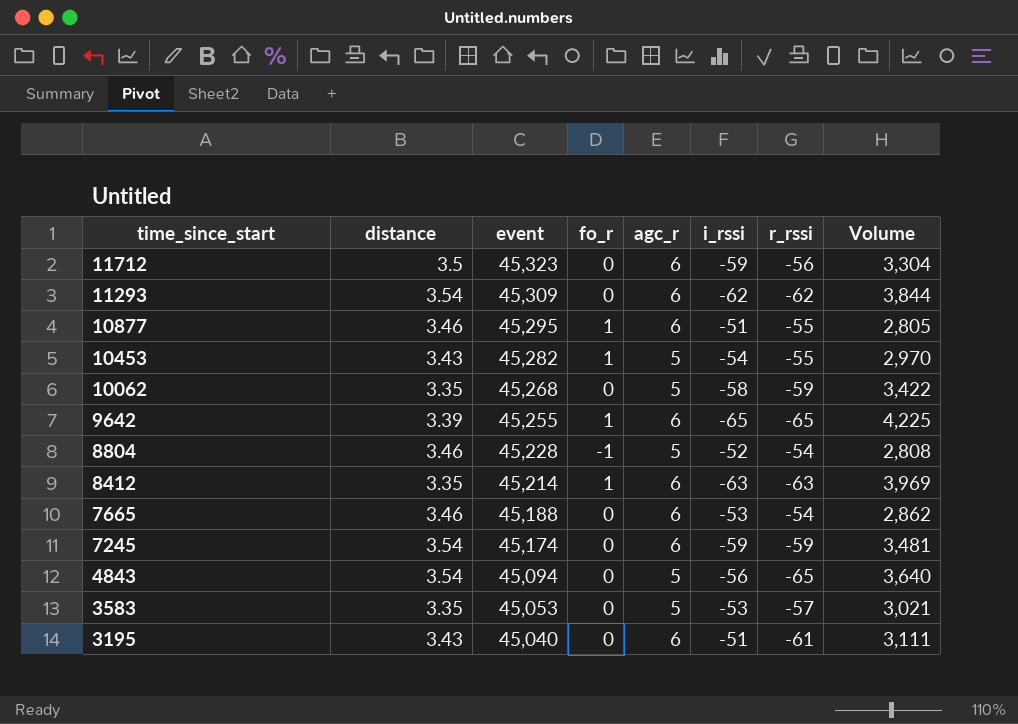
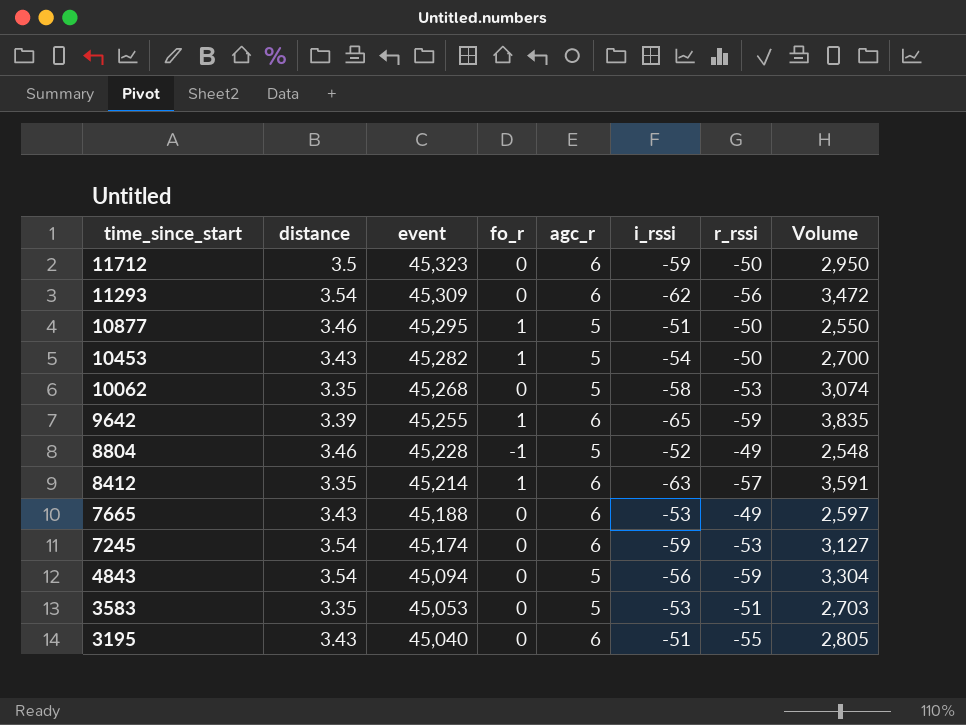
11712 | r_rssi: -56 -> -50
11712 | Volume: 3,304 -> 2,950
11293 | r_rssi: -62 -> -56
11293 | Volume: 3,844 -> 3,472
10877 | agc_r: 6 -> 5
10877 | r_rssi: -55 -> -50
10877 | Volume: 2,805 -> 2,550
10453 | r_rssi: -55 -> -50
10453 | Volume: 2,970 -> 2,700
10062 | r_rssi: -59 -> -53
10062 | Volume: 3,422 -> 3,074
9642 | r_rssi: -65 -> -59
9642 | Volume: 4,225 -> 3,835
8804 | r_rssi: -54 -> -49
8804 | Volume: 2,808 -> 2,548
8412 | r_rssi: -63 -> -57
8412 | Volume: 3,969 -> 3,591
7665 | distance: 3.46 -> 3.43
7665 | r_rssi: -54 -> -49
7665 | Volume: 2,862 -> 2,597
7245 | r_rssi: -59 -> -53
7245 | Volume: 3,481 -> 3,127
4843 | r_rssi: -65 -> -59
4843 | Volume: 3,640 -> 3,304
3583 | r_rssi: -57 -> -51
3583 | Volume: 3,021 -> 2,703
3195 | r_rssi: -61 -> -55
3195 | Volume: 3,111 -> 2,805

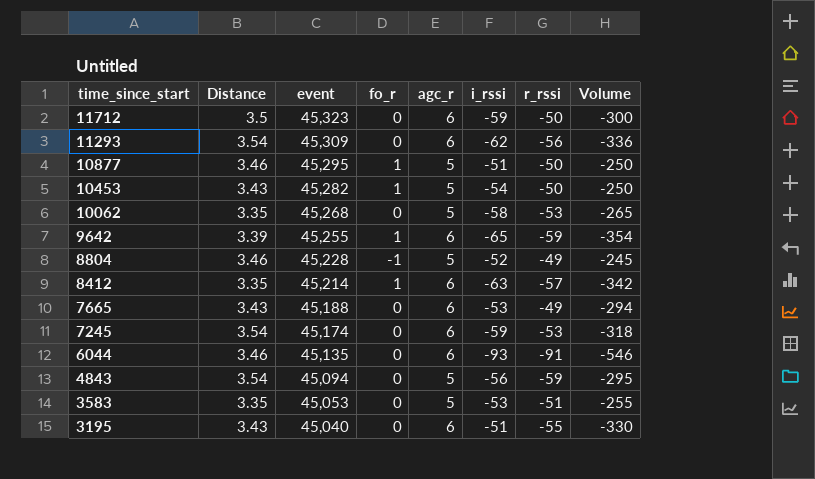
column name: distance -> Distance
column Volume | formula: [i_rssi] * [r_rssi] -> [agc_r] * [r_rssi]
row 6044: none -> 3.46 | 45,135 | 0 | 6 | -93 | -91 | -546

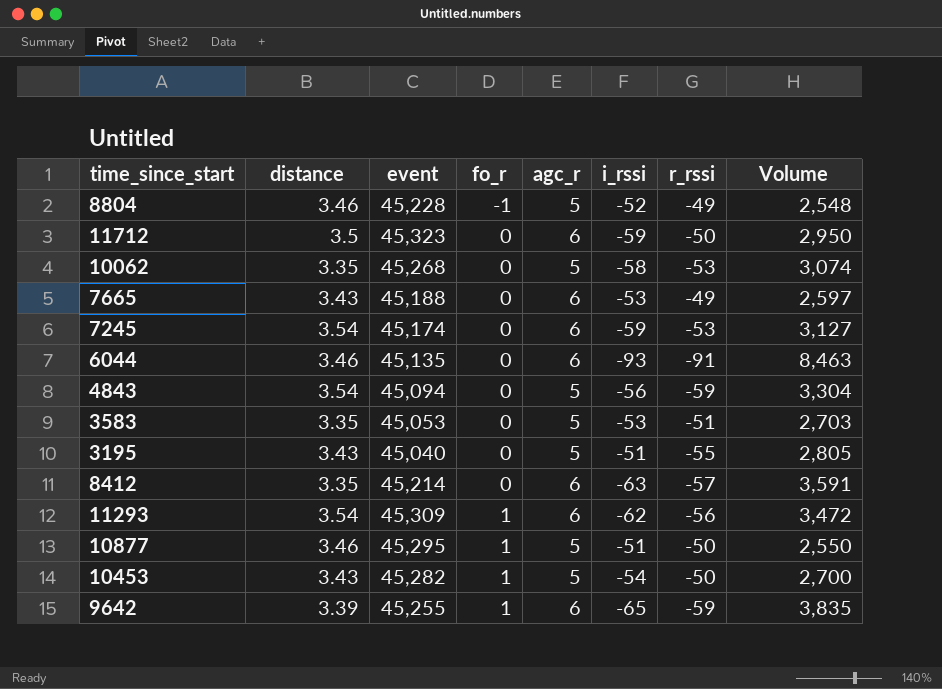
row order: time_since_start descending -> fo_r ascending
column name: Distance -> distance
column Volume | formula: [agc_r] * [r_rssi] -> [i_rssi] * [r_rssi]
3195 | agc_r: 6 -> 5
8412 | fo_r: 1 -> 0
11293 | fo_r: 0 -> 1

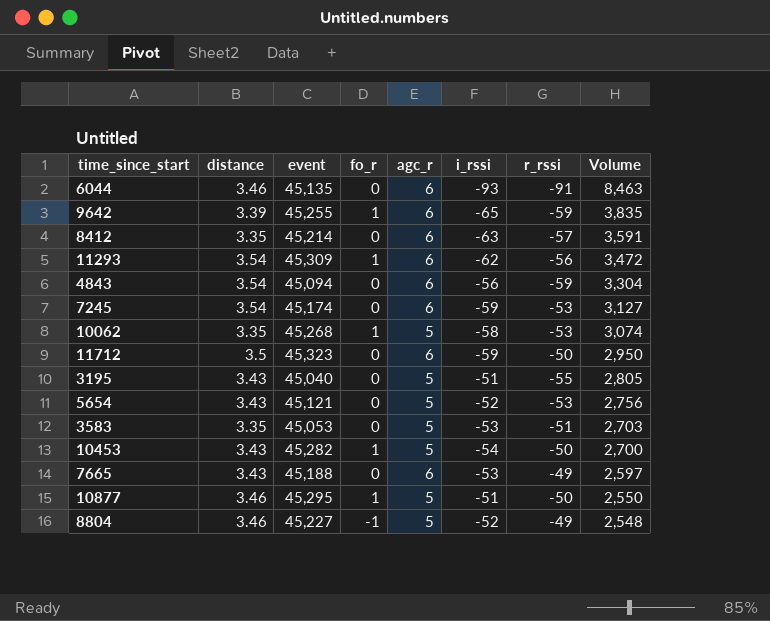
row order: fo_r ascending -> Volume descending
4843 | agc_r: 5 -> 6
10062 | fo_r: 0 -> 1
row 5654: none -> 3.43 | 45,121 | 0 | 5 | -52 | -53 | 2,756
8804 | event: 45,228 -> 45,227

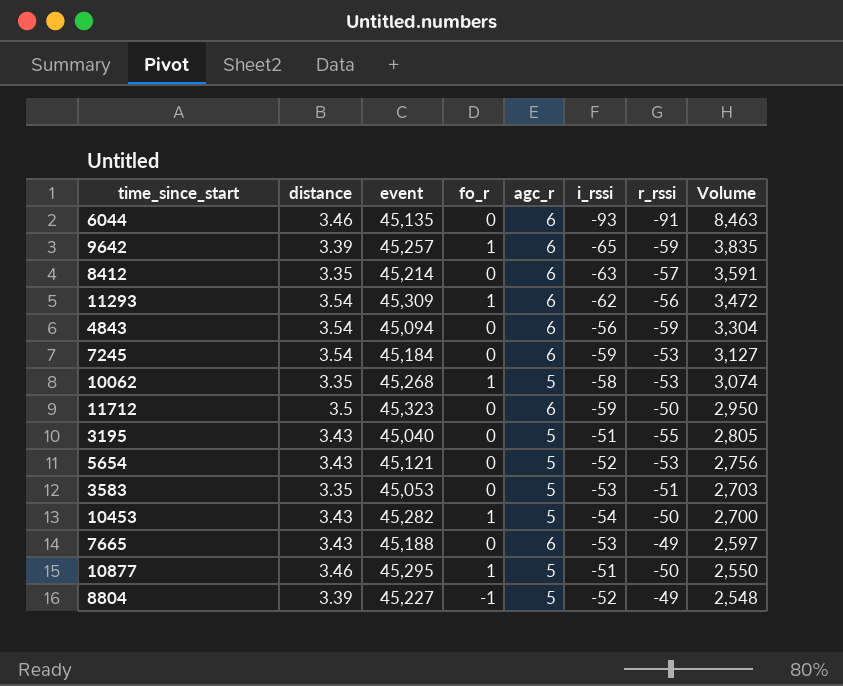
9642 | event: 45,255 -> 45,257
7245 | event: 45,174 -> 45,184
8804 | distance: 3.46 -> 3.39

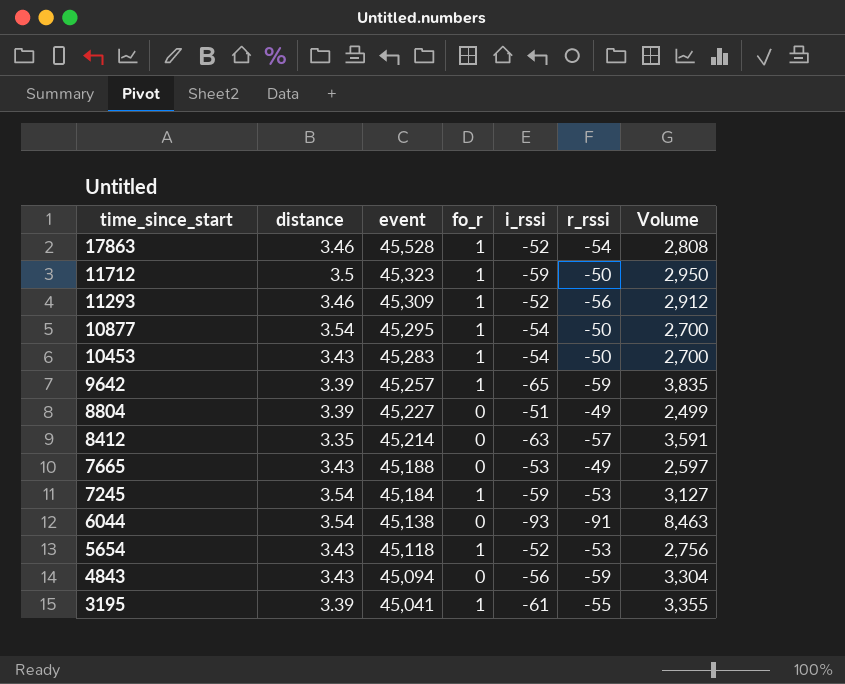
row order: Volume descending -> time_since_start descending
column agc_r | position: 5 -> none
row 10062: 3.35 | 45,268 | 1 | 5 | -58 | -53 | 3,074 -> none
row 3583: 3.35 | 45,053 | 0 | 5 | -53 | -51 | 2,703 -> none
row 17863: none -> 3.46 | 45,528 | 1 | -52 | -54 | 2,808
11712 | fo_r: 0 -> 1
11293 | distance: 3.54 -> 3.46
11293 | i_rssi: -62 -> -52
11293 | Volume: 3,472 -> 2,912
10877 | distance: 3.46 -> 3.54
10877 | i_rssi: -51 -> -54
10877 | Volume: 2,550 -> 2,700
10453 | event: 45,282 -> 45,283
8804 | fo_r: -1 -> 0
8804 | i_rssi: -52 -> -51
8804 | Volume: 2,548 -> 2,499
7245 | fo_r: 0 -> 1
6044 | distance: 3.46 -> 3.54
6044 | event: 45,135 -> 45,138
5654 | event: 45,121 -> 45,118
5654 | fo_r: 0 -> 1
4843 | distance: 3.54 -> 3.43
3195 | distance: 3.43 -> 3.39
3195 | event: 45,040 -> 45,041
3195 | fo_r: 0 -> 1
3195 | i_rssi: -51 -> -61
3195 | Volume: 2,805 -> 3,355

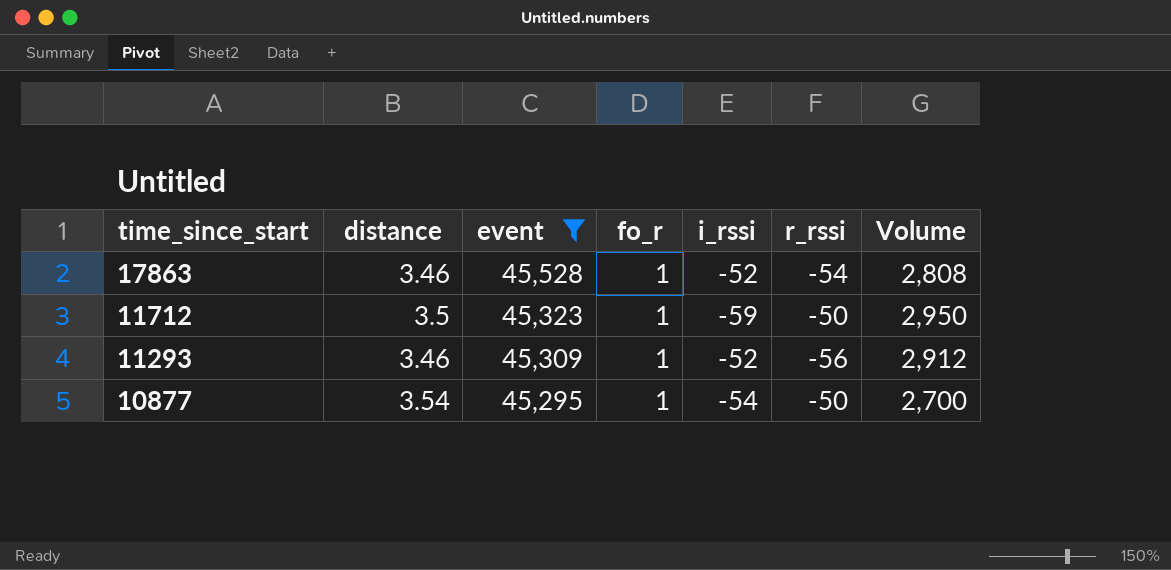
filter: none -> event >= 45,295

